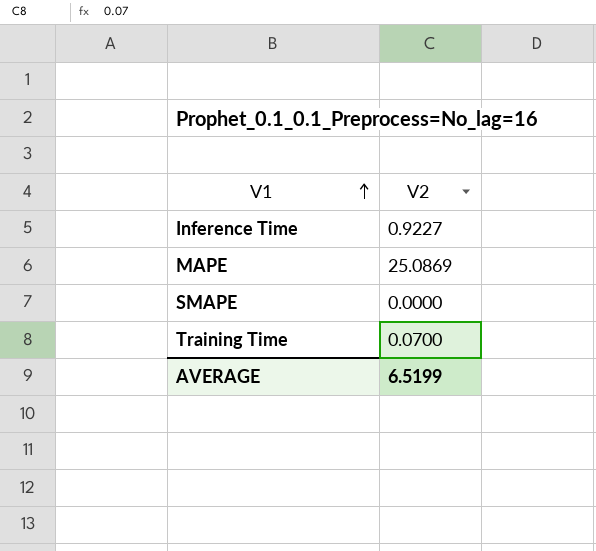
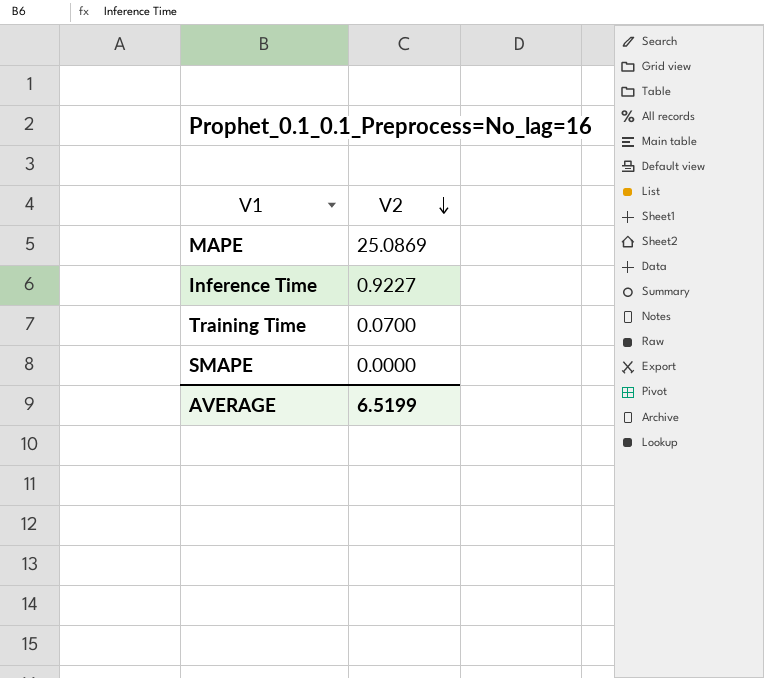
row order: V1 ascending -> V2 descending

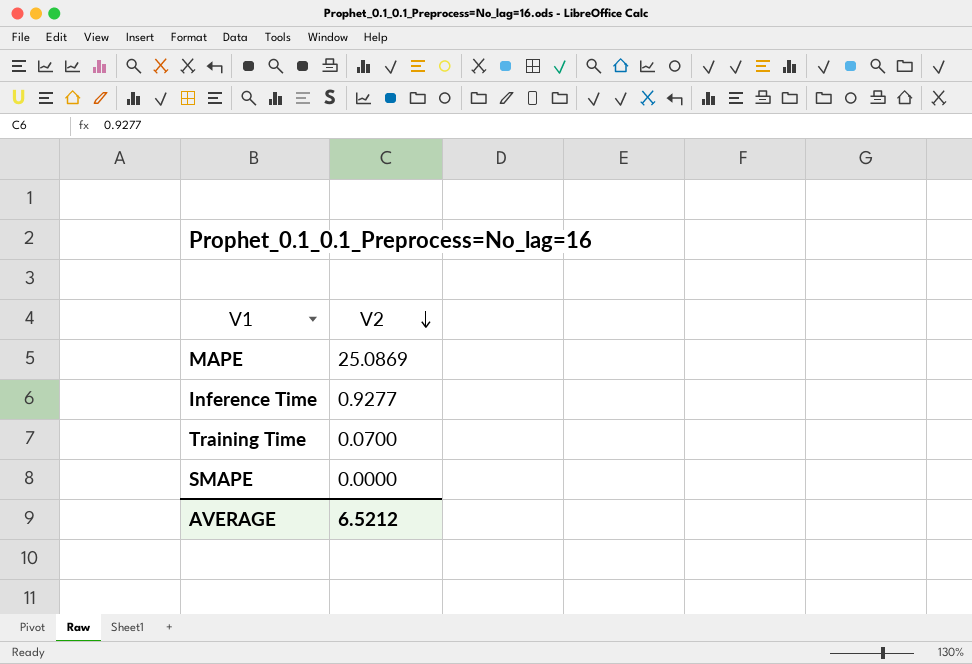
Inference Time | V2: 0.9227 -> 0.9277
AVERAGE | V2: 6.5199 -> 6.5212

